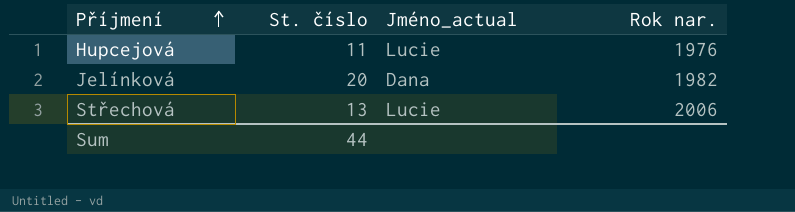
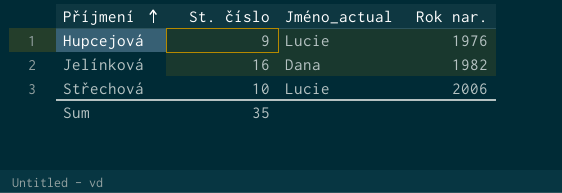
Hupcejová | St. číslo: 11 -> 9
Jelínková | St. číslo: 20 -> 16
Střechová | St. číslo: 13 -> 10
Sum | St. číslo: 44 -> 35

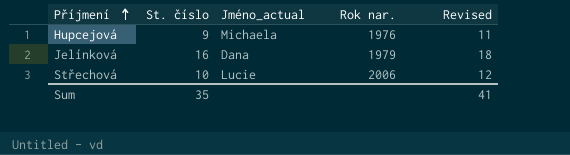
column Revised | formula: none -> [St. číslo] + 2
Hupcejová | Jméno_actual: Lucie -> Michaela
Jelínková | Rok nar.: 1982 -> 1979

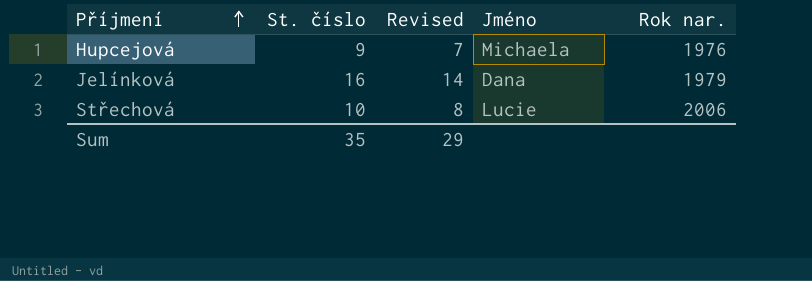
column Revised | formula: [St. číslo] + 2 -> [St. číslo] - 2
column Revised | position: 5 -> 3
column name: Jméno_actual -> Jméno
Sum | Revised: 41 -> 29

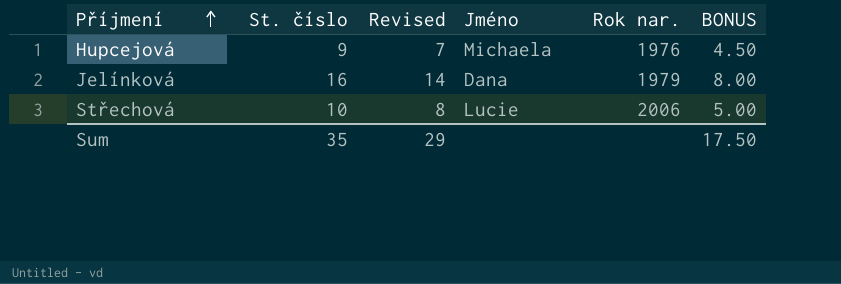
column BONUS | formula: none -> [St. číslo] * 0.5

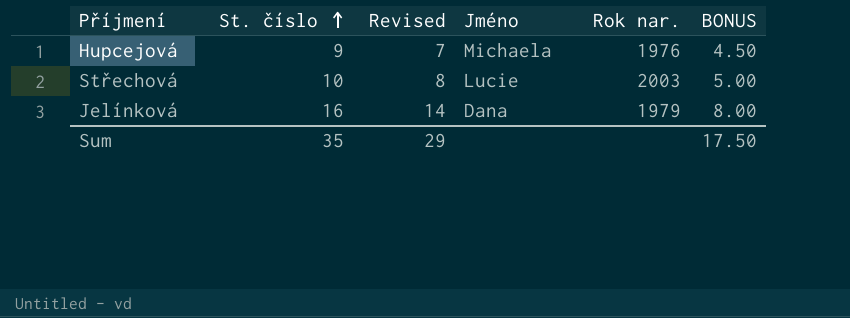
row order: Příjmení ascending -> St. číslo ascending
Střechová | Rok nar.: 2006 -> 2003

